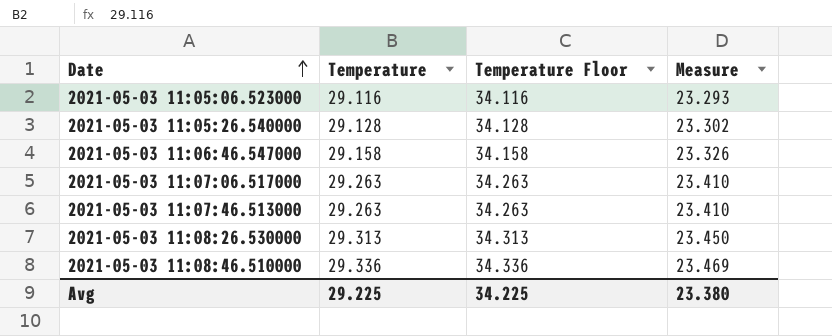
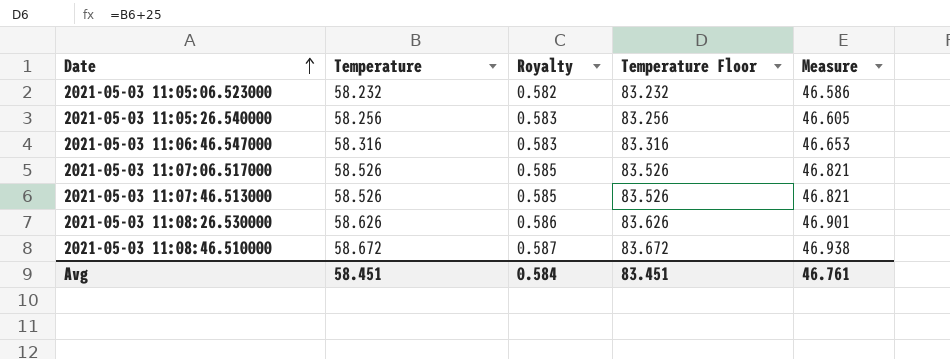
column Royalty | formula: none -> [Temperature] * 0.01
column Temperature Floor | formula: [Temperature] + 5 -> [Temperature] + 25
2021-05-03 11:05:06.523000 | Temperature: 29.116 -> 58.232
2021-05-03 11:05:06.523000 | Measure: 23.293 -> 46.586
2021-05-03 11:05:26.540000 | Temperature: 29.128 -> 58.256
2021-05-03 11:05:26.540000 | Measure: 23.302 -> 46.605
2021-05-03 11:06:46.547000 | Temperature: 29.158 -> 58.316
2021-05-03 11:06:46.547000 | Measure: 23.326 -> 46.653
2021-05-03 11:07:06.517000 | Temperature: 29.263 -> 58.526
2021-05-03 11:07:06.517000 | Measure: 23.410 -> 46.821
2021-05-03 11:07:46.513000 | Temperature: 29.263 -> 58.526
2021-05-03 11:07:46.513000 | Measure: 23.410 -> 46.821
2021-05-03 11:08:26.530000 | Temperature: 29.313 -> 58.626
2021-05-03 11:08:26.530000 | Measure: 23.450 -> 46.901
2021-05-03 11:08:46.510000 | Temperature: 29.336 -> 58.672
2021-05-03 11:08:46.510000 | Measure: 23.469 -> 46.938
Avg | Temperature: 29.225 -> 58.451
Avg | Temperature Floor: 34.225 -> 83.451
Avg | Measure: 23.380 -> 46.761

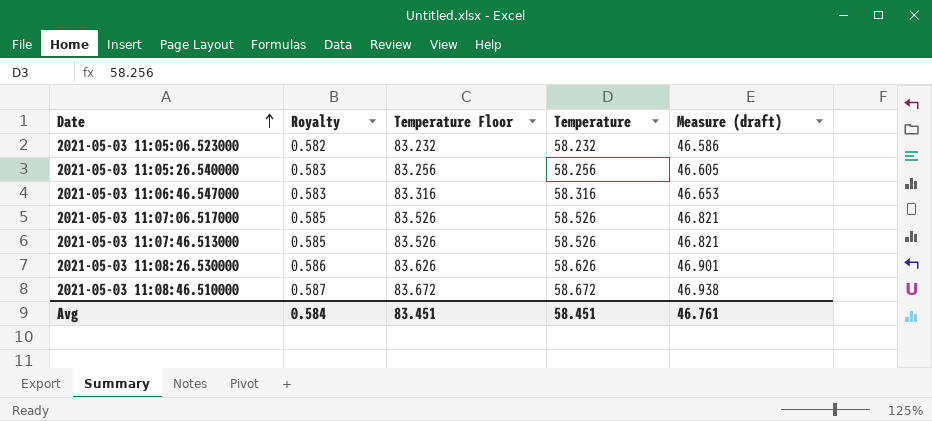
column Temperature | position: 2 -> 4
column name: Measure -> Measure (draft)

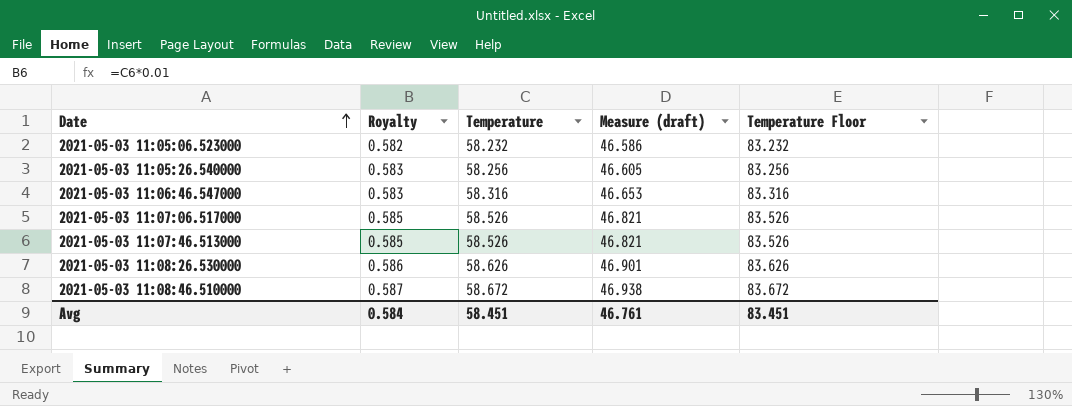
column Temperature Floor | position: 3 -> 5

